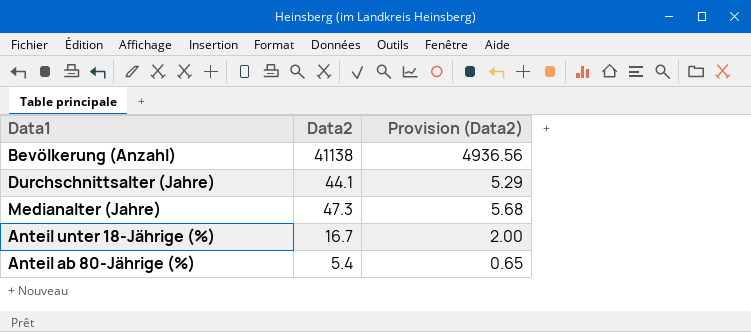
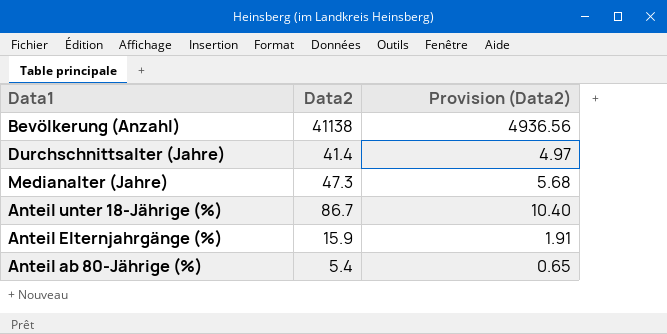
Durchschnittsalter (Jahre) | Data2: 44.1 -> 41.4
Durchschnittsalter (Jahre) | Provision (Data2): 5.29 -> 4.97
Anteil unter 18-Jährige (%) | Data2: 16.7 -> 86.7
Anteil unter 18-Jährige (%) | Provision (Data2): 2.00 -> 10.40
row Anteil Elternjahrgänge (%): none -> 15.9 | 1.91

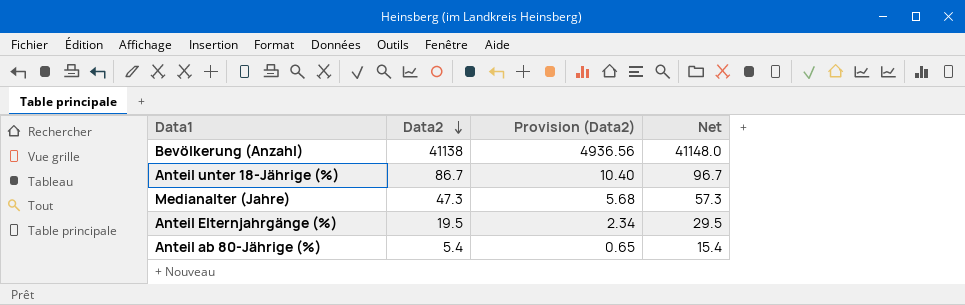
row order: none -> Data2 descending
column Net | formula: none -> [Data2] + 10
row Durchschnittsalter (Jahre): 41.4 | 4.97 -> none
Anteil Elternjahrgänge (%) | Data2: 15.9 -> 19.5
Anteil Elternjahrgänge (%) | Provision (Data2): 1.91 -> 2.34

